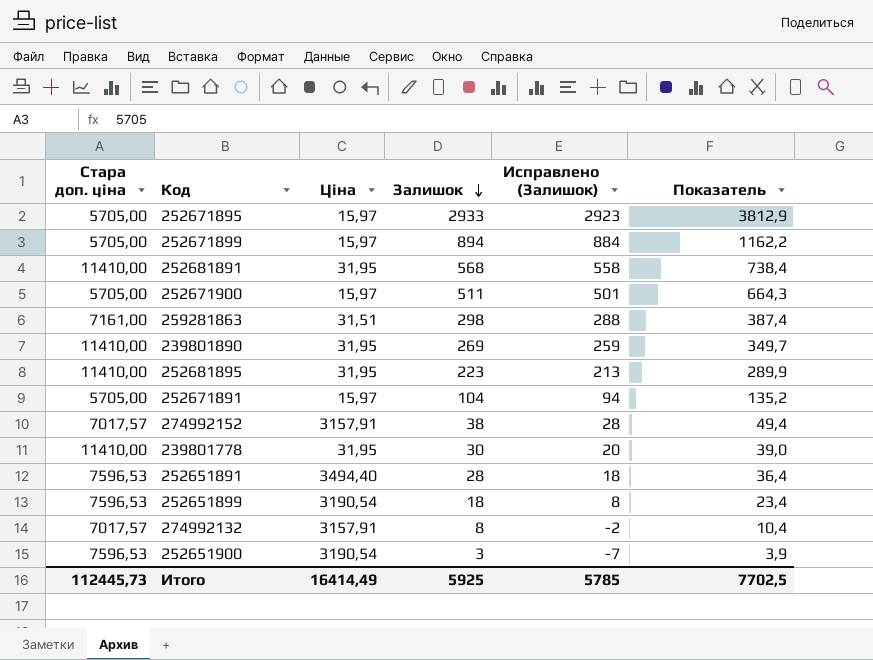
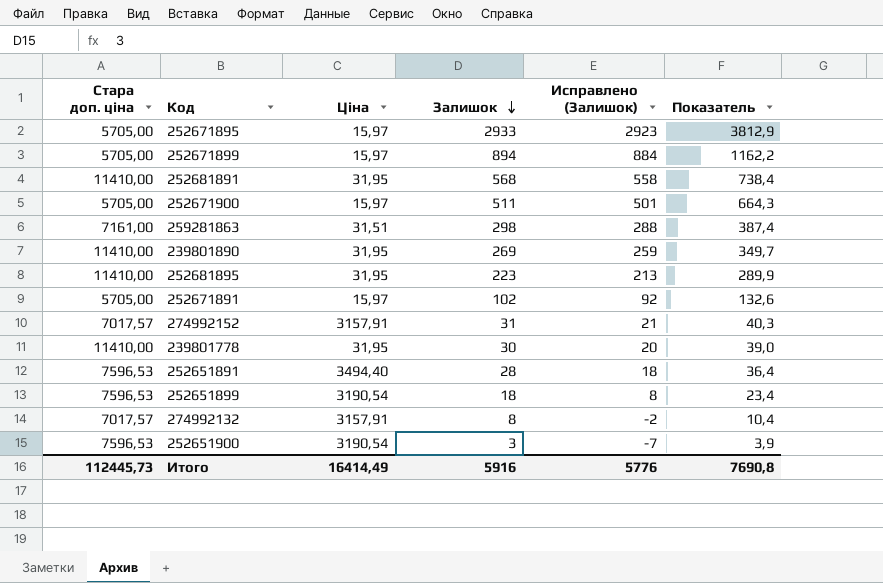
252671891 | Залишок: 104 -> 102
252671891 | Исправлено (Залишок): 94 -> 92
252671891 | Показатель: 135,2 -> 132,6
274992152 | Залишок: 38 -> 31
274992152 | Исправлено (Залишок): 28 -> 21
274992152 | Показатель: 49,4 -> 40,3
Итого | Залишок: 5925 -> 5916
Итого | Исправлено (Залишок): 5785 -> 5776
Итого | Показатель: 7702,5 -> 7690,8

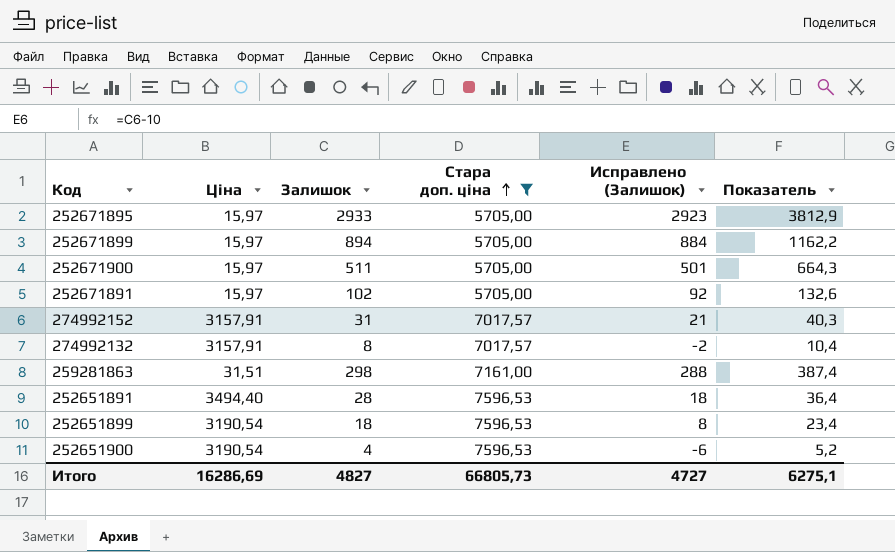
filter: none -> Стара доп. ціна != 11410,00
row order: Залишок descending -> Стара доп. ціна ascending
column Стара доп. ціна | position: 1 -> 4
252651900 | Залишок: 3 -> 4
252651900 | Исправлено (Залишок): -7 -> -6
252651900 | Показатель: 3,9 -> 5,2
Итого | Ціна: 16414,49 -> 16286,69
Итого | Залишок: 5916 -> 4827
Итого | Стара доп. ціна: 112445,73 -> 66805,73
Итого | Исправлено (Залишок): 5776 -> 4727
Итого | Показатель: 7690,8 -> 6275,1

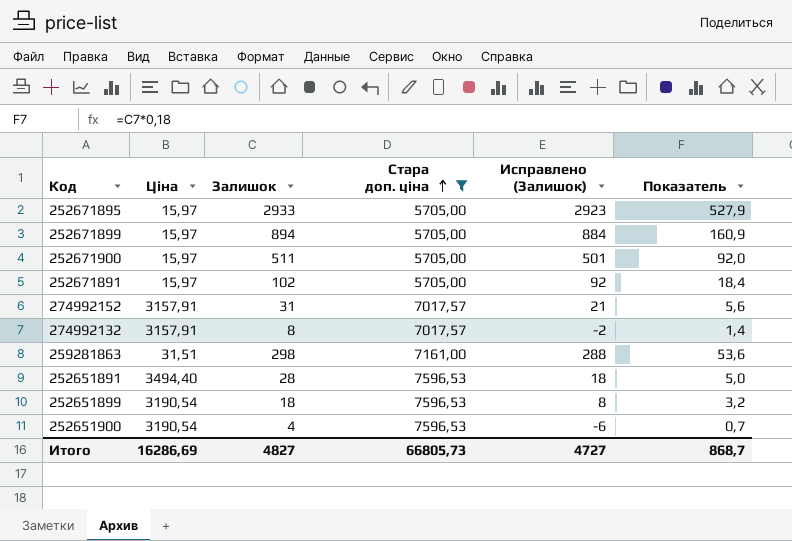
column Показатель | formula: [Залишок] * 1,3 -> [Залишок] * 0,18
Итого | Показатель: 6275,1 -> 868,7

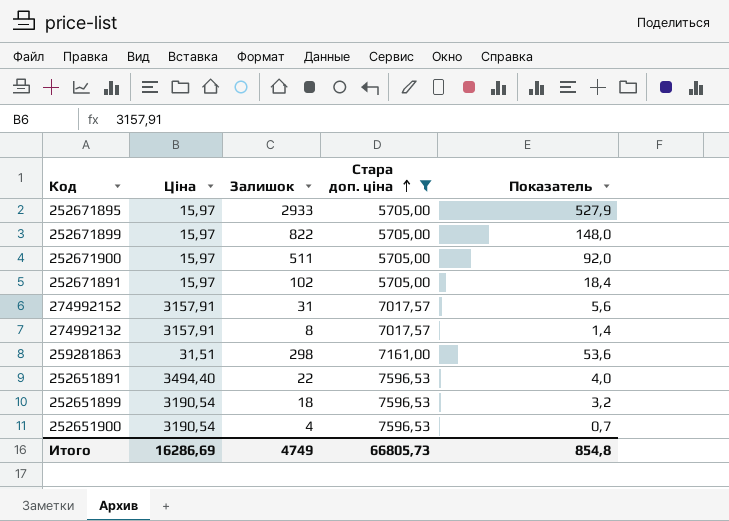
column Исправлено (Залишок) | formula: [Залишок] - 10 -> none
252671899 | Залишок: 894 -> 822
252671899 | Показатель: 160,9 -> 148,0
252651891 | Залишок: 28 -> 22
252651891 | Показатель: 5,0 -> 4,0
Итого | Залишок: 4827 -> 4749
Итого | Показатель: 868,7 -> 854,8

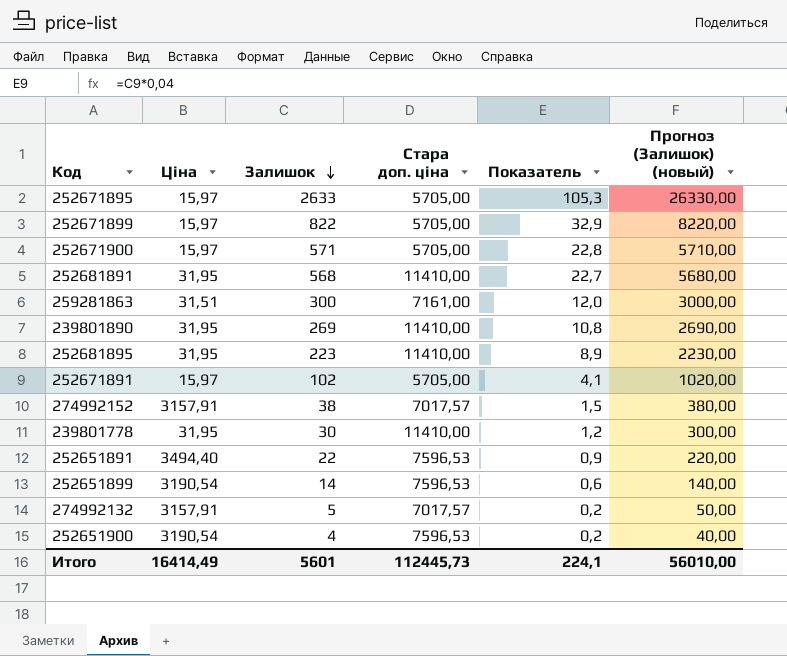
filter: Стара доп. ціна != 11410,00 -> none
row order: Стара доп. ціна ascending -> Залишок descending
column Показатель | formula: [Залишок] * 0,18 -> [Залишок] * 0,04
column Прогноз (Залишок) (новый) | formula: none -> [Залишок] * 10
252671895 | Залишок: 2933 -> 2633
252671900 | Залишок: 511 -> 571
259281863 | Залишок: 298 -> 300
274992152 | Залишок: 31 -> 38
252651899 | Залишок: 18 -> 14
274992132 | Залишок: 8 -> 5
Итого | Ціна: 16286,69 -> 16414,49
Итого | Залишок: 4749 -> 5601
Итого | Стара доп. ціна: 66805,73 -> 112445,73
Итого | Показатель: 854,8 -> 224,1

